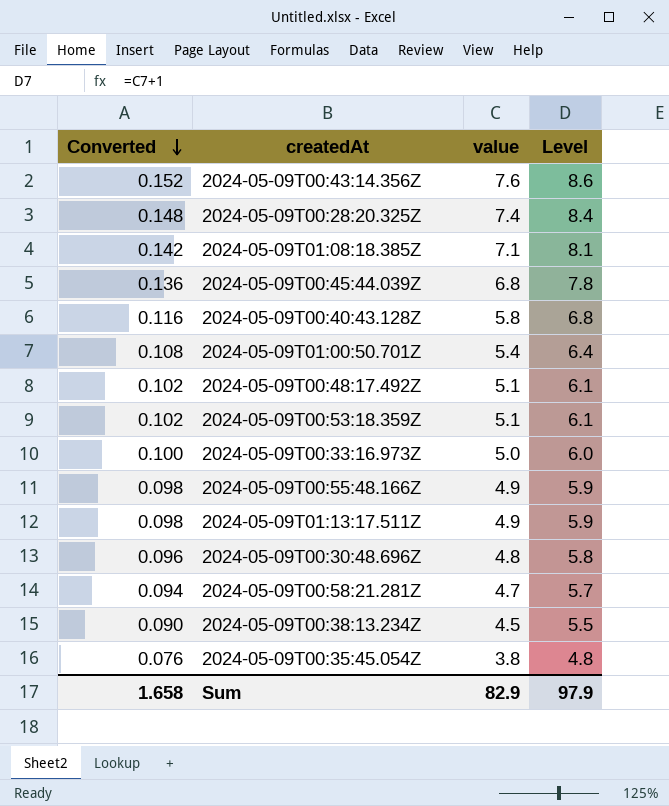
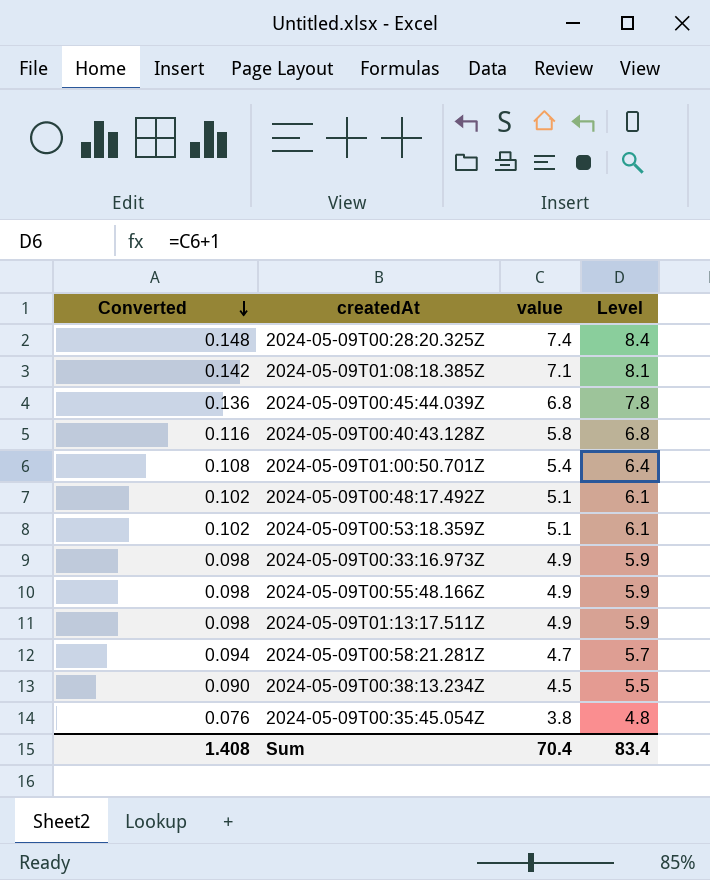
row 2024-05-09T00:43:14.356Z: 0.152 | 7.6 | 8.6 -> none
row 2024-05-09T00:30:48.696Z: 0.096 | 4.8 | 5.8 -> none
2024-05-09T00:33:16.973Z | Converted: 0.100 -> 0.098
2024-05-09T00:33:16.973Z | value: 5.0 -> 4.9
2024-05-09T00:33:16.973Z | Level: 6.0 -> 5.9
Sum | Converted: 1.658 -> 1.408
Sum | value: 82.9 -> 70.4
Sum | Level: 97.9 -> 83.4

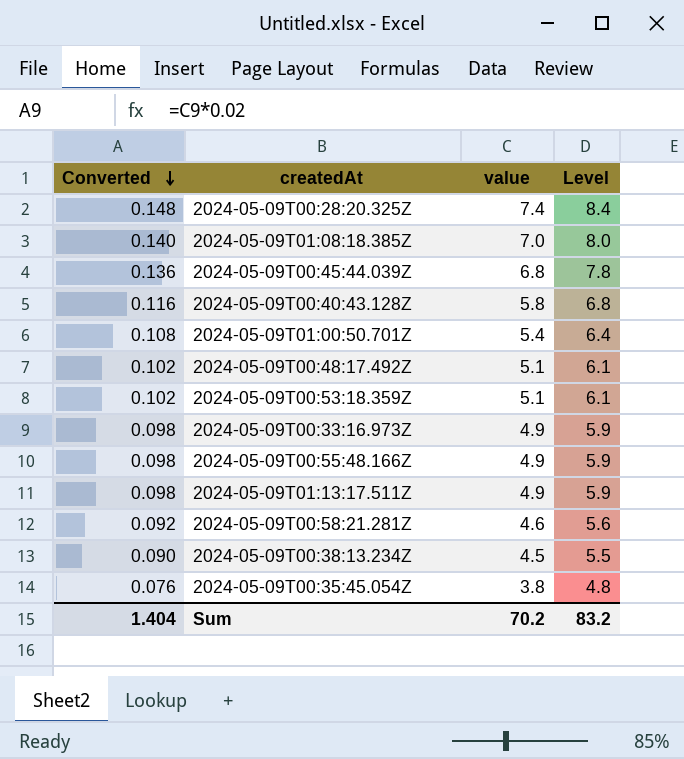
2024-05-09T01:08:18.385Z | Converted: 0.142 -> 0.140
2024-05-09T01:08:18.385Z | value: 7.1 -> 7.0
2024-05-09T01:08:18.385Z | Level: 8.1 -> 8.0
2024-05-09T00:58:21.281Z | Converted: 0.094 -> 0.092
2024-05-09T00:58:21.281Z | value: 4.7 -> 4.6
2024-05-09T00:58:21.281Z | Level: 5.7 -> 5.6
Sum | Converted: 1.408 -> 1.404
Sum | value: 70.4 -> 70.2
Sum | Level: 83.4 -> 83.2

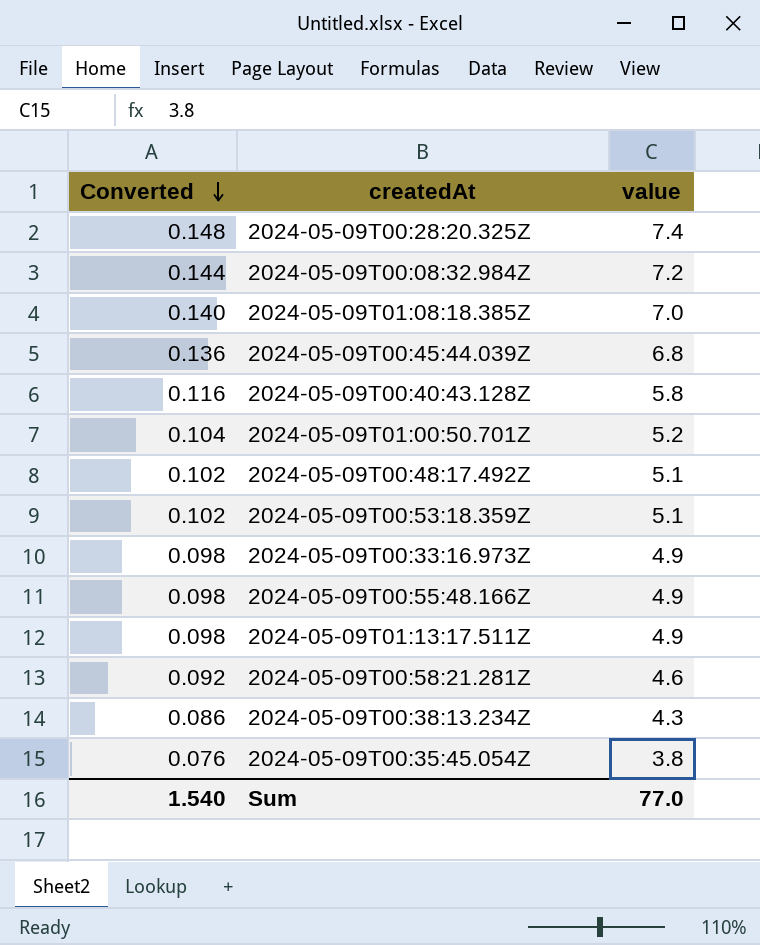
column Level | formula: [value] + 1 -> none
row 2024-05-09T00:08:32.984Z: none -> 0.144 | 7.2
2024-05-09T01:00:50.701Z | Converted: 0.108 -> 0.104
2024-05-09T01:00:50.701Z | value: 5.4 -> 5.2
2024-05-09T00:38:13.234Z | Converted: 0.090 -> 0.086
2024-05-09T00:38:13.234Z | value: 4.5 -> 4.3
Sum | Converted: 1.404 -> 1.540
Sum | value: 70.2 -> 77.0

